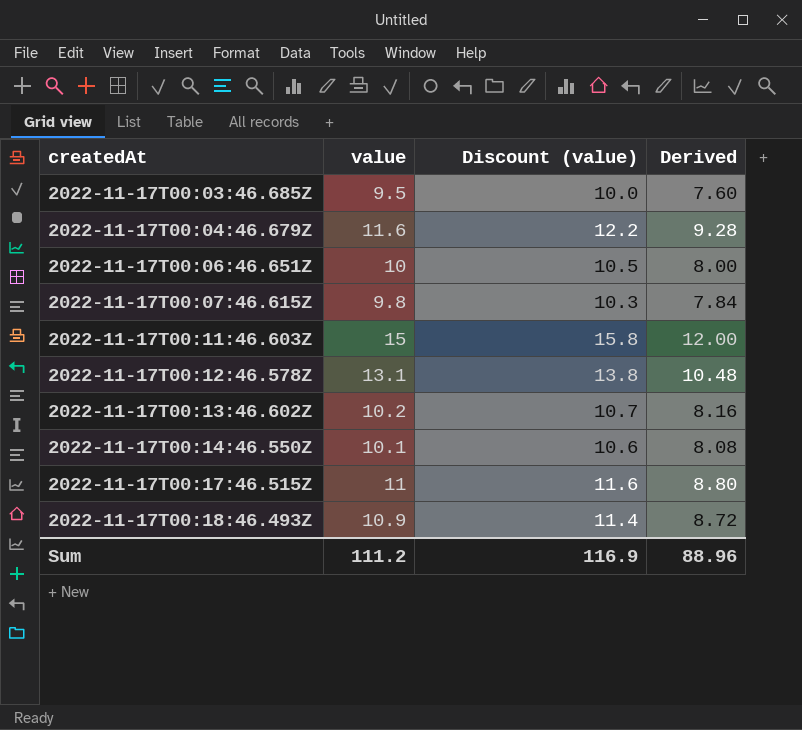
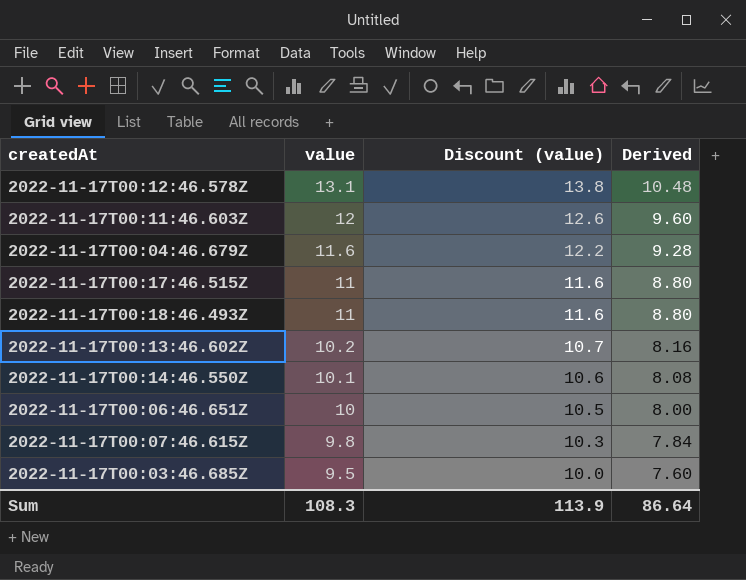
row order: createdAt ascending -> value descending
2022-11-17T00:11:46.603Z | value: 15 -> 12
2022-11-17T00:11:46.603Z | Discount (value): 15.8 -> 12.6
2022-11-17T00:11:46.603Z | Derived: 12.00 -> 9.60
2022-11-17T00:18:46.493Z | value: 10.9 -> 11
2022-11-17T00:18:46.493Z | Discount (value): 11.4 -> 11.6
2022-11-17T00:18:46.493Z | Derived: 8.72 -> 8.80
Sum | value: 111.2 -> 108.3
Sum | Discount (value): 116.9 -> 113.9
Sum | Derived: 88.96 -> 86.64

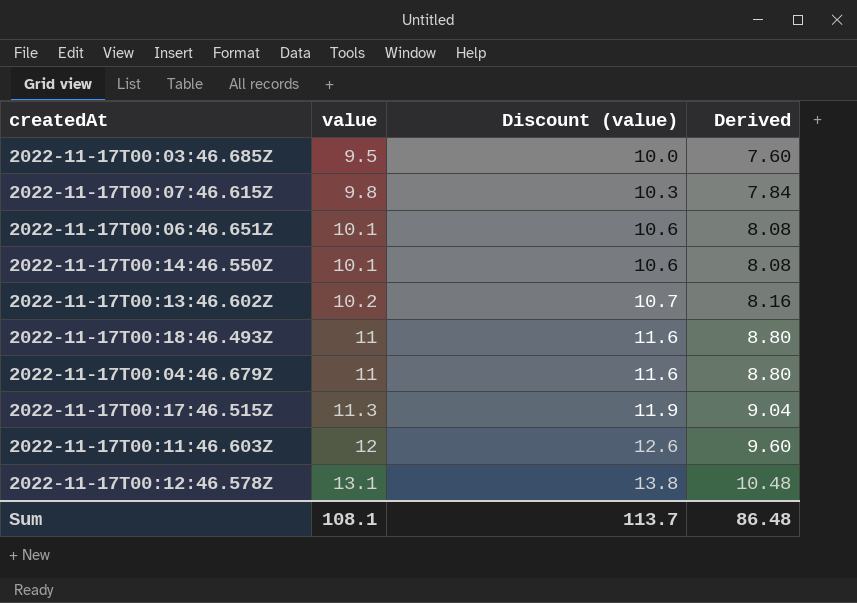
row order: value descending -> value ascending
2022-11-17T00:06:46.651Z | value: 10 -> 10.1
2022-11-17T00:06:46.651Z | Discount (value): 10.5 -> 10.6
2022-11-17T00:06:46.651Z | Derived: 8.00 -> 8.08
2022-11-17T00:04:46.679Z | value: 11.6 -> 11
2022-11-17T00:04:46.679Z | Discount (value): 12.2 -> 11.6
2022-11-17T00:04:46.679Z | Derived: 9.28 -> 8.80
2022-11-17T00:17:46.515Z | value: 11 -> 11.3
2022-11-17T00:17:46.515Z | Discount (value): 11.6 -> 11.9
2022-11-17T00:17:46.515Z | Derived: 8.80 -> 9.04
Sum | value: 108.3 -> 108.1
Sum | Discount (value): 113.9 -> 113.7
Sum | Derived: 86.64 -> 86.48

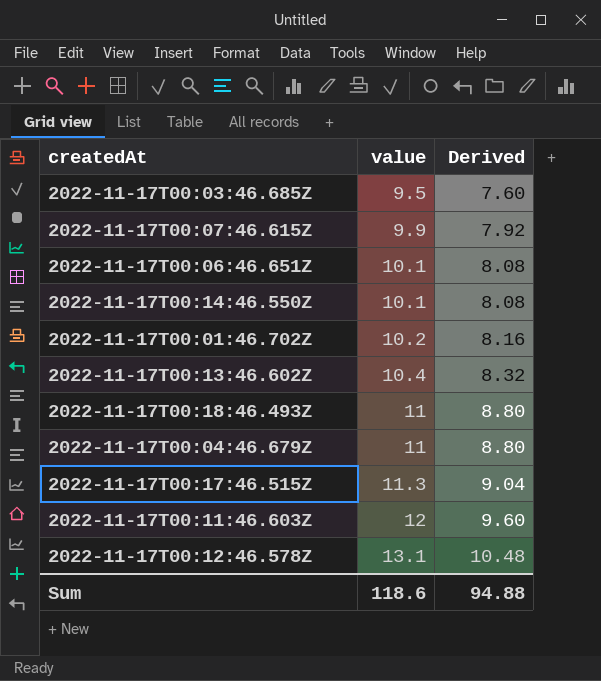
column Discount (value) | formula: [value] * 1.05 -> none
2022-11-17T00:07:46.615Z | value: 9.8 -> 9.9
2022-11-17T00:07:46.615Z | Derived: 7.84 -> 7.92
row 2022-11-17T00:01:46.702Z: none -> 10.2 | 8.16
2022-11-17T00:13:46.602Z | value: 10.2 -> 10.4
2022-11-17T00:13:46.602Z | Derived: 8.16 -> 8.32
Sum | value: 108.1 -> 118.6
Sum | Derived: 86.48 -> 94.88

